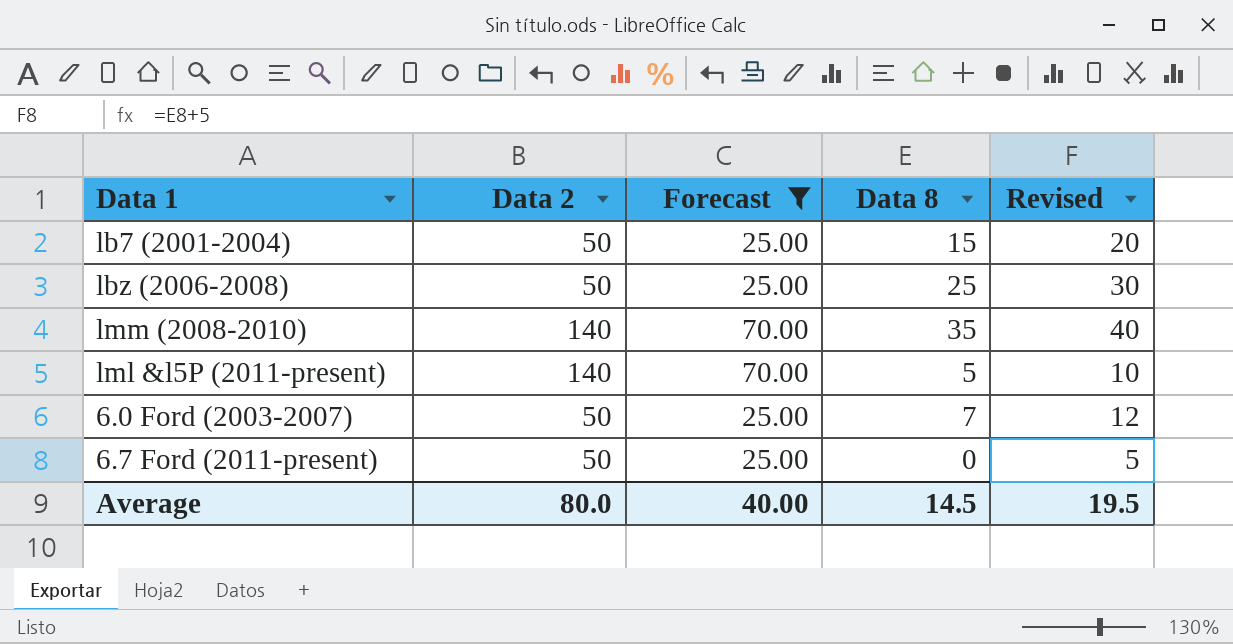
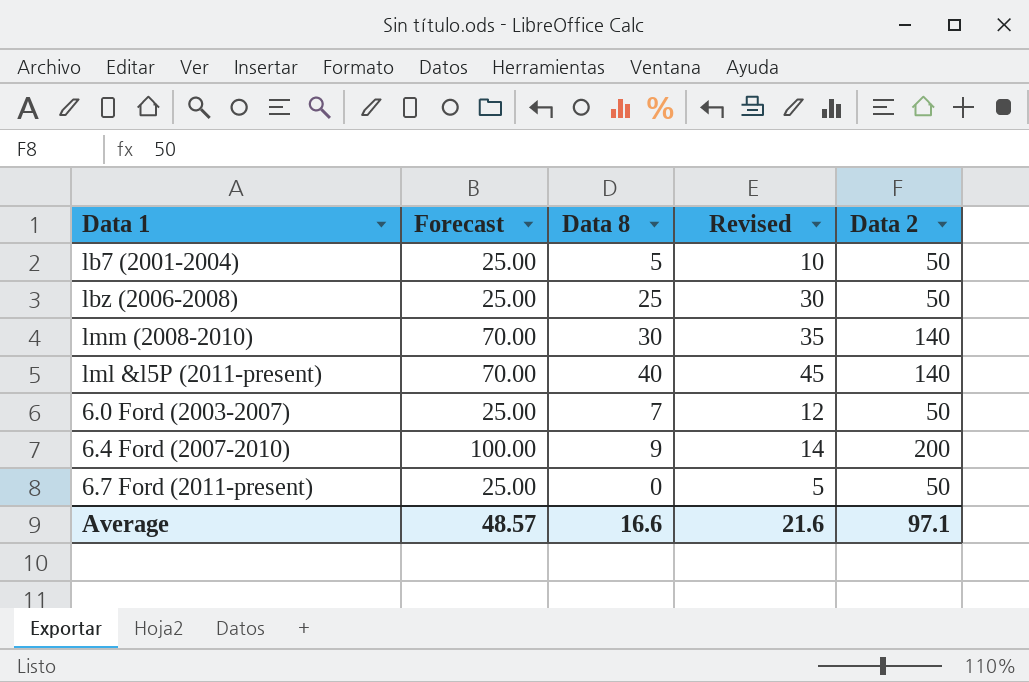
filter: Forecast != 100.00 -> none
column Data 2 | position: 2 -> 5
lb7 (2001-2004) | Data 8: 15 -> 5
lb7 (2001-2004) | Revised: 20 -> 10
lmm (2008-2010) | Data 8: 35 -> 30
lmm (2008-2010) | Revised: 40 -> 35
lml &l5P (2011-present) | Data 8: 5 -> 40
lml &l5P (2011-present) | Revised: 10 -> 45
Average | Forecast: 40.00 -> 48.57
Average | Data 8: 14.5 -> 16.6
Average | Revised: 19.5 -> 21.6
Average | Data 2: 80.0 -> 97.1

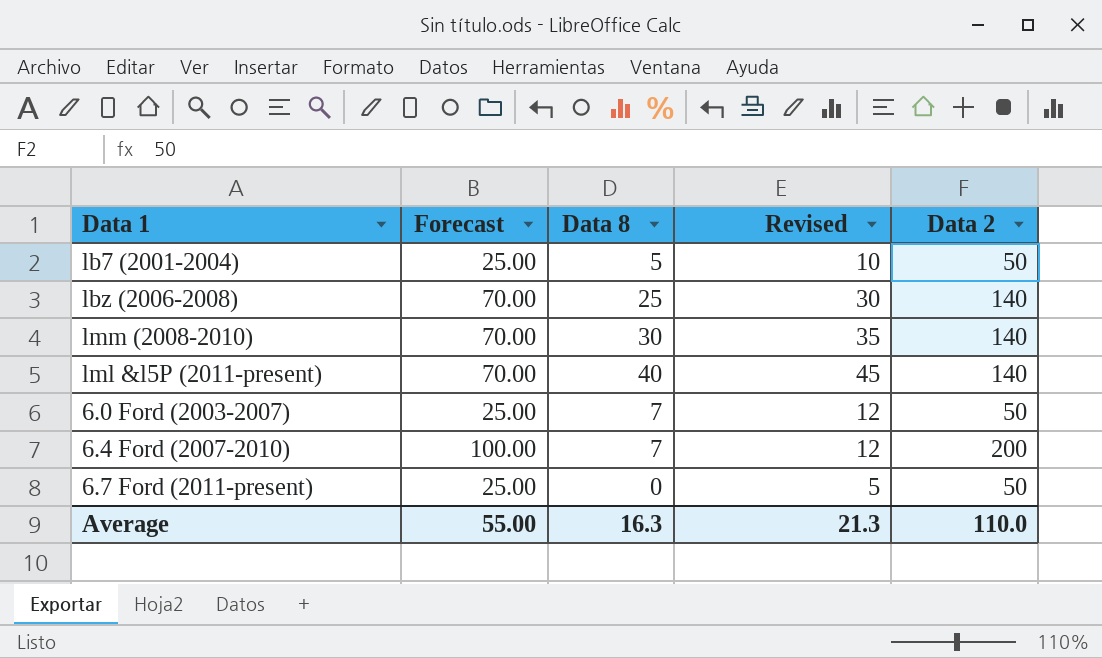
lbz (2006-2008) | Forecast: 25.00 -> 70.00
lbz (2006-2008) | Data 2: 50 -> 140
6.4 Ford (2007-2010) | Data 8: 9 -> 7
6.4 Ford (2007-2010) | Revised: 14 -> 12
Average | Forecast: 48.57 -> 55.00
Average | Data 8: 16.6 -> 16.3
Average | Revised: 21.6 -> 21.3
Average | Data 2: 97.1 -> 110.0

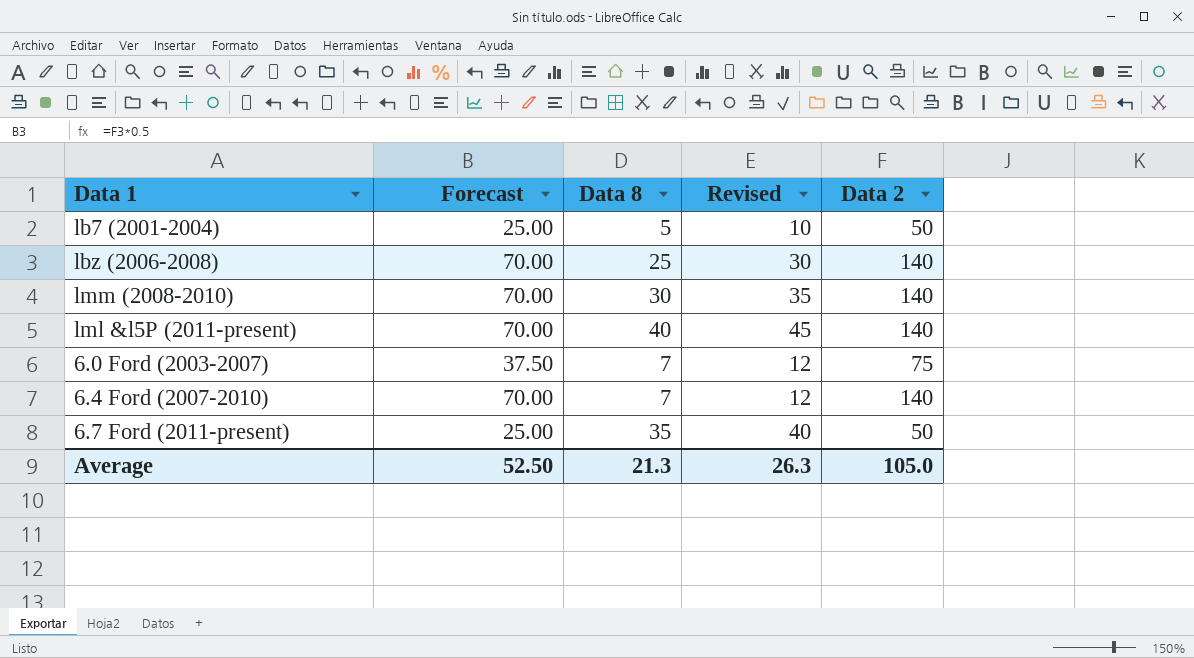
6.0 Ford (2003-2007) | Forecast: 25.00 -> 37.50
6.0 Ford (2003-2007) | Data 2: 50 -> 75
6.4 Ford (2007-2010) | Forecast: 100.00 -> 70.00
6.4 Ford (2007-2010) | Data 2: 200 -> 140
6.7 Ford (2011-present) | Data 8: 0 -> 35
6.7 Ford (2011-present) | Revised: 5 -> 40
Average | Forecast: 55.00 -> 52.50
Average | Data 8: 16.3 -> 21.3
Average | Revised: 21.3 -> 26.3
Average | Data 2: 110.0 -> 105.0

